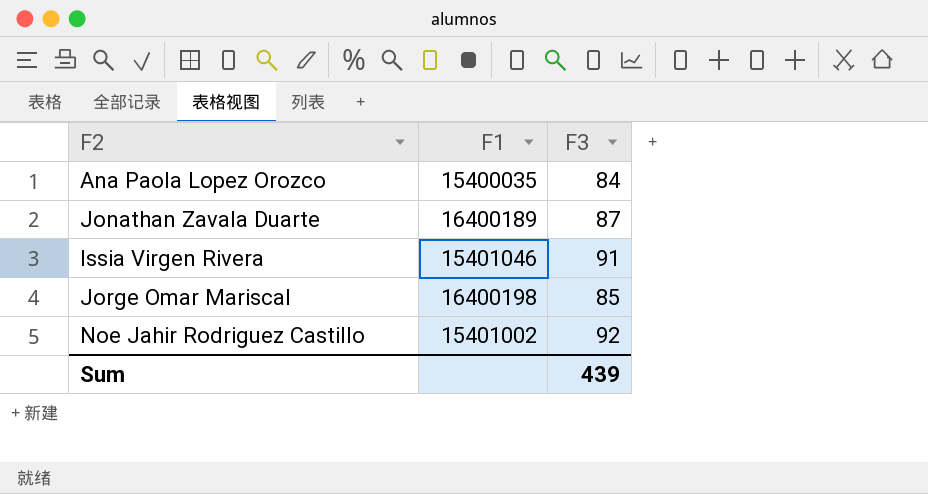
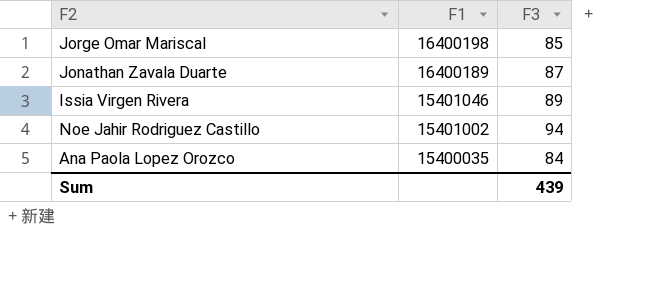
row order: none -> F1 descending
Issia Virgen Rivera | F3: 91 -> 89
Noe Jahir Rodriguez Castillo | F3: 92 -> 94

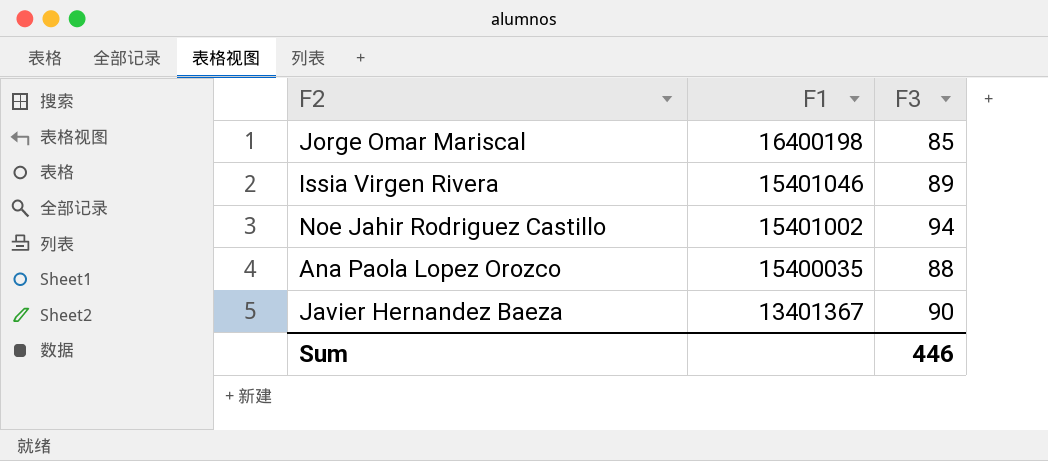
row Jonathan Zavala Duarte: 16400189 | 87 -> none
Ana Paola Lopez Orozco | F3: 84 -> 88
row Javier Hernandez Baeza: none -> 13401367 | 90
Sum | F3: 439 -> 446

